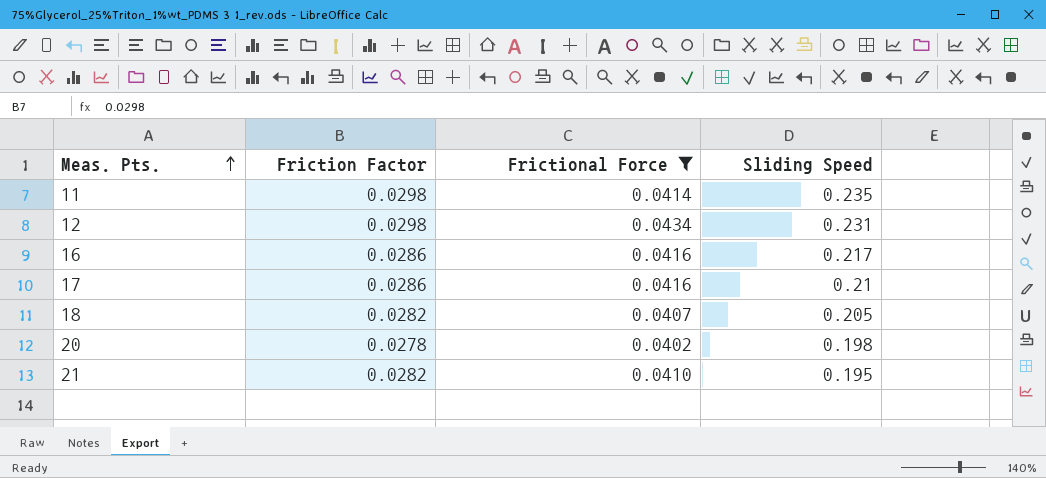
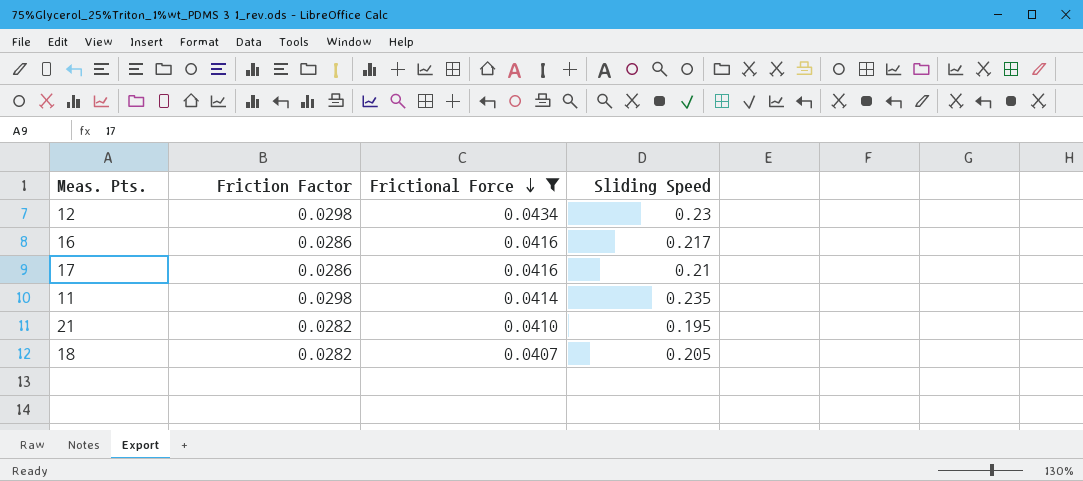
row order: Meas. Pts. ascending -> Frictional Force descending
row 20: 0.0278 | 0.0402 | 0.198 -> none
12 | Sliding Speed: 0.231 -> 0.23

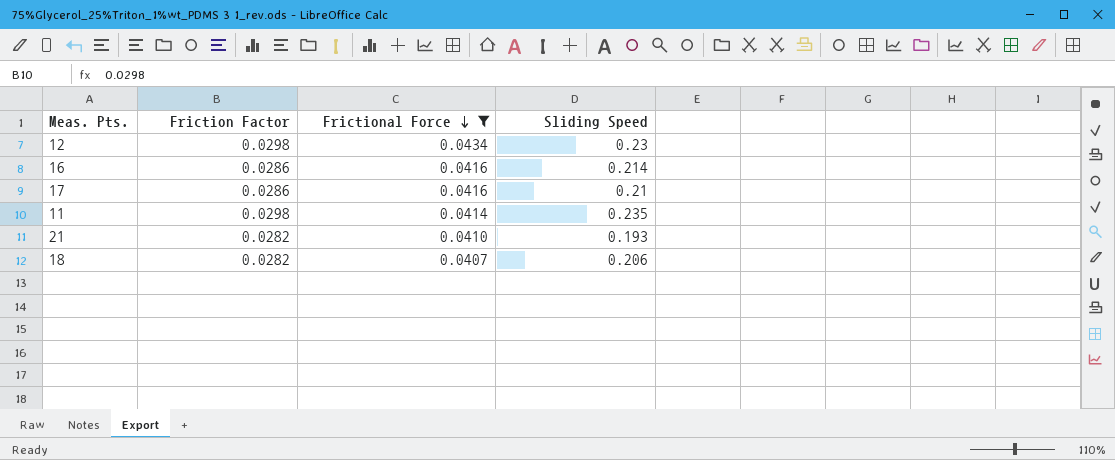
16 | Sliding Speed: 0.217 -> 0.214
21 | Sliding Speed: 0.195 -> 0.193
18 | Sliding Speed: 0.205 -> 0.206

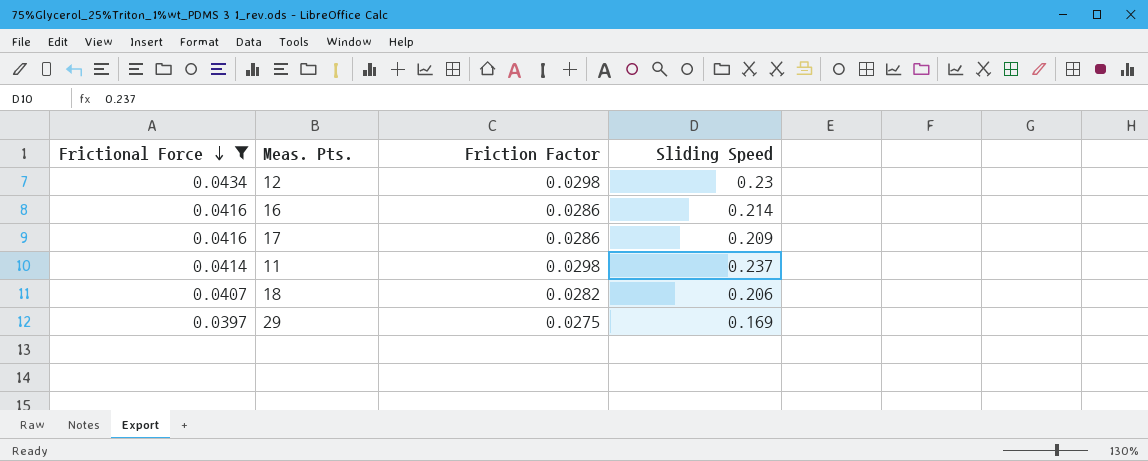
column Frictional Force | position: 3 -> 1
row 21: 0.0282 | 0.0410 | 0.193 -> none
17 | Sliding Speed: 0.21 -> 0.209
11 | Sliding Speed: 0.235 -> 0.237
row 29: none -> 0.0397 | 0.0275 | 0.169

